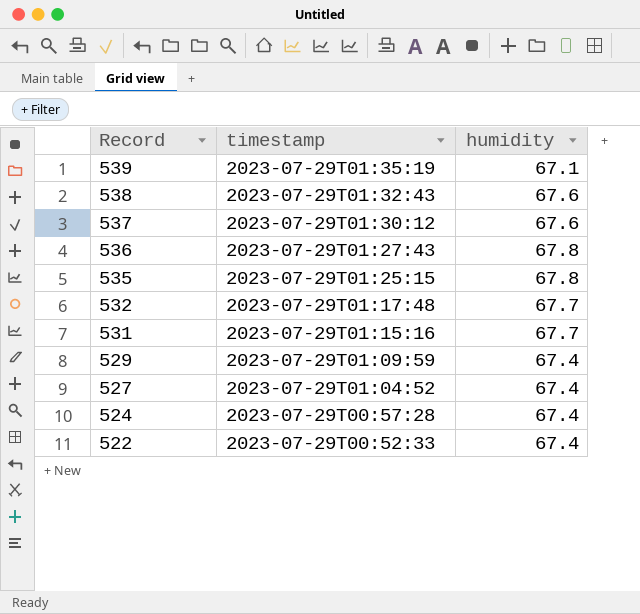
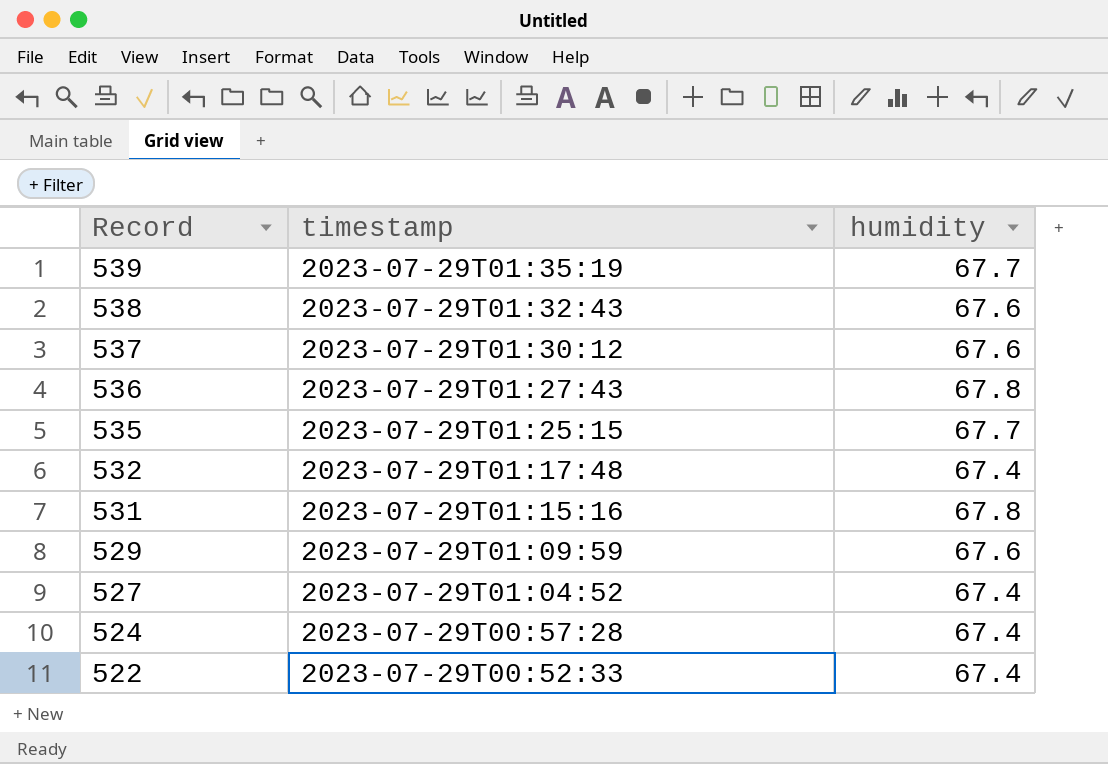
539 | humidity: 67.1 -> 67.7
535 | humidity: 67.8 -> 67.7
532 | humidity: 67.7 -> 67.4
531 | humidity: 67.7 -> 67.8
529 | humidity: 67.4 -> 67.6

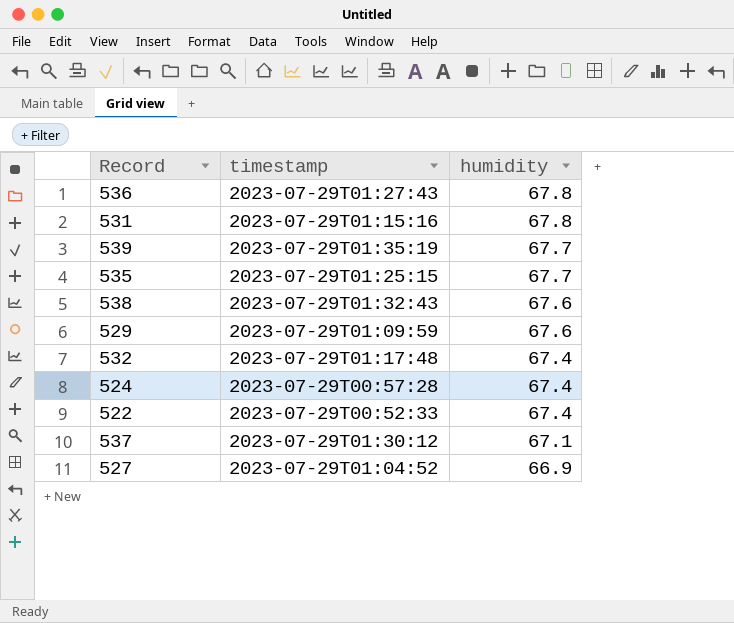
row order: Record descending -> humidity descending
537 | humidity: 67.6 -> 67.1
527 | humidity: 67.4 -> 66.9

